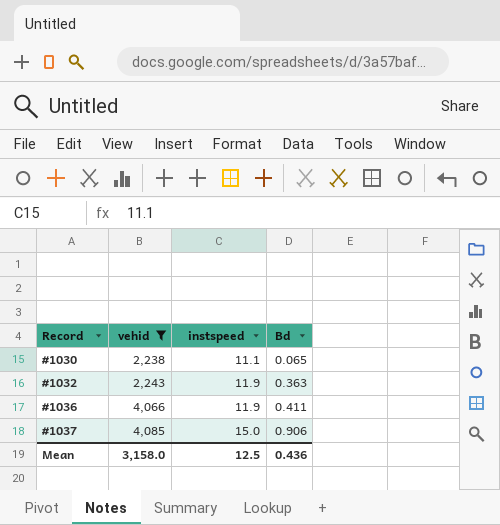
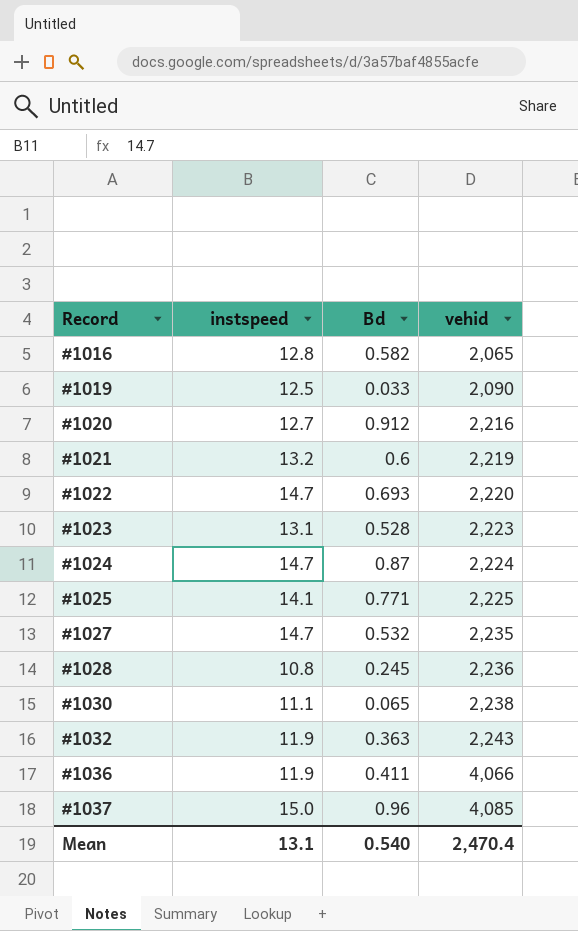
filter: vehid >= 2,238 -> none
column vehid | position: 2 -> 4
#1037 | Bd: 0.906 -> 0.96
Mean | instspeed: 12.5 -> 13.1
Mean | Bd: 0.436 -> 0.540
Mean | vehid: 3,158.0 -> 2,470.4

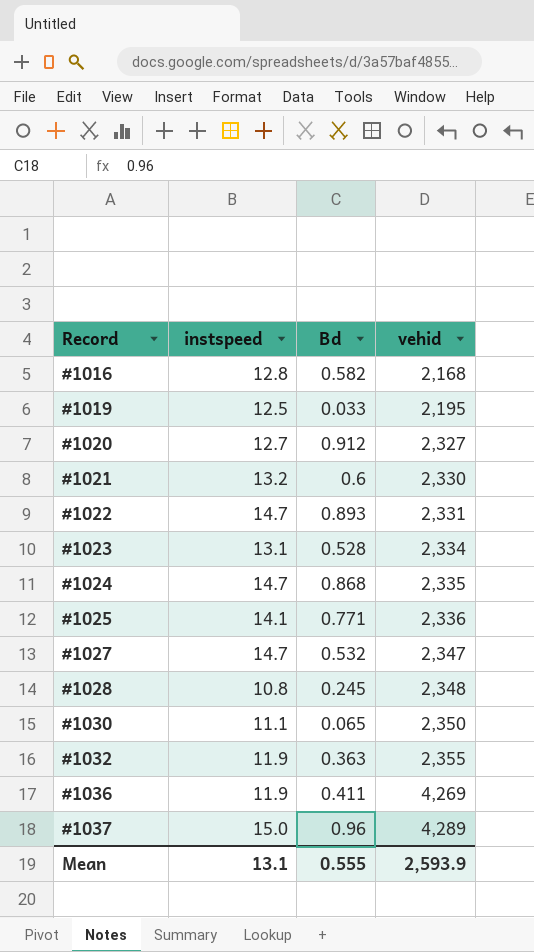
#1016 | vehid: 2,065 -> 2,168
#1019 | vehid: 2,090 -> 2,195
#1020 | vehid: 2,216 -> 2,327
#1021 | vehid: 2,219 -> 2,330
#1022 | Bd: 0.693 -> 0.893
#1022 | vehid: 2,220 -> 2,331
#1023 | vehid: 2,223 -> 2,334
#1024 | Bd: 0.87 -> 0.868
#1024 | vehid: 2,224 -> 2,335
#1025 | vehid: 2,225 -> 2,336
#1027 | vehid: 2,235 -> 2,347
#1028 | vehid: 2,236 -> 2,348
#1030 | vehid: 2,238 -> 2,350
#1032 | vehid: 2,243 -> 2,355
#1036 | vehid: 4,066 -> 4,269
#1037 | vehid: 4,085 -> 4,289
Mean | Bd: 0.540 -> 0.555
Mean | vehid: 2,470.4 -> 2,593.9

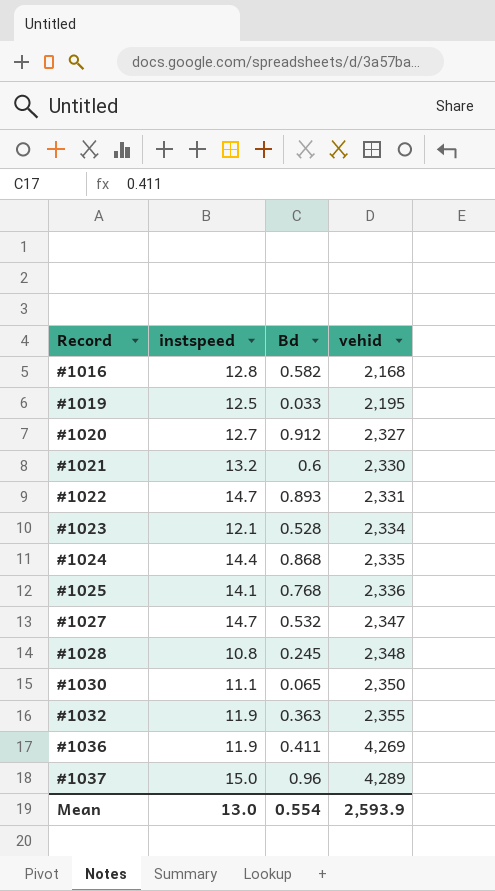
#1023 | instspeed: 13.1 -> 12.1
#1024 | instspeed: 14.7 -> 14.4
#1025 | Bd: 0.771 -> 0.768
Mean | instspeed: 13.1 -> 13.0
Mean | Bd: 0.555 -> 0.554

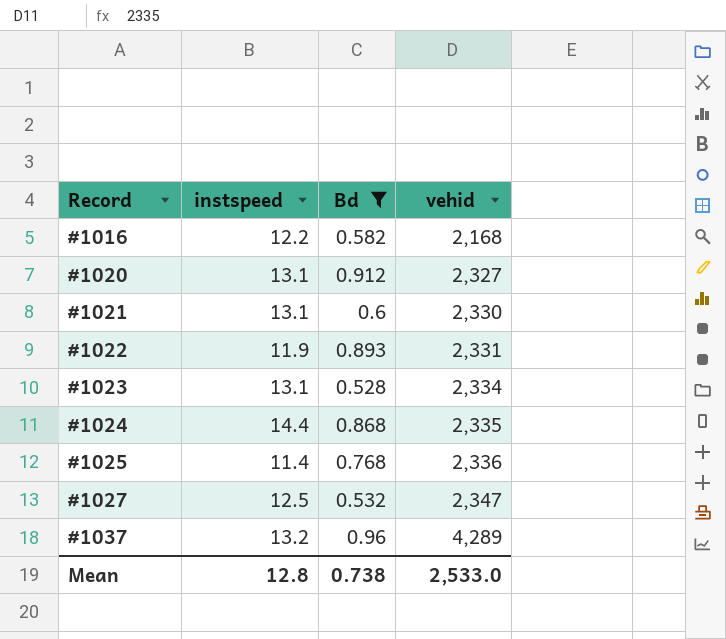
filter: none -> Bd >= 0.528
#1016 | instspeed: 12.8 -> 12.2
#1020 | instspeed: 12.7 -> 13.1
#1021 | instspeed: 13.2 -> 13.1
#1022 | instspeed: 14.7 -> 11.9
#1023 | instspeed: 12.1 -> 13.1
#1025 | instspeed: 14.1 -> 11.4
#1027 | instspeed: 14.7 -> 12.5
#1037 | instspeed: 15.0 -> 13.2
Mean | instspeed: 13.0 -> 12.8
Mean | Bd: 0.554 -> 0.738
Mean | vehid: 2,593.9 -> 2,533.0

